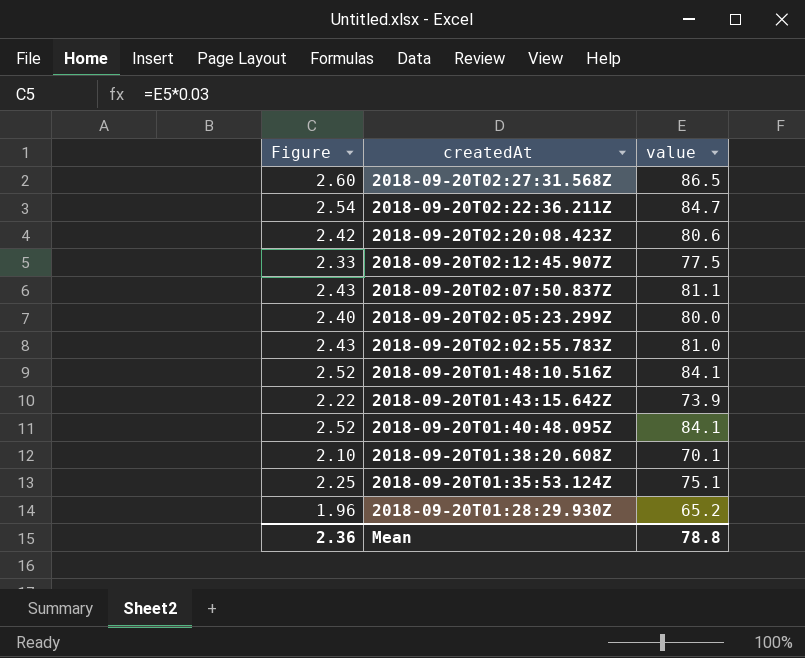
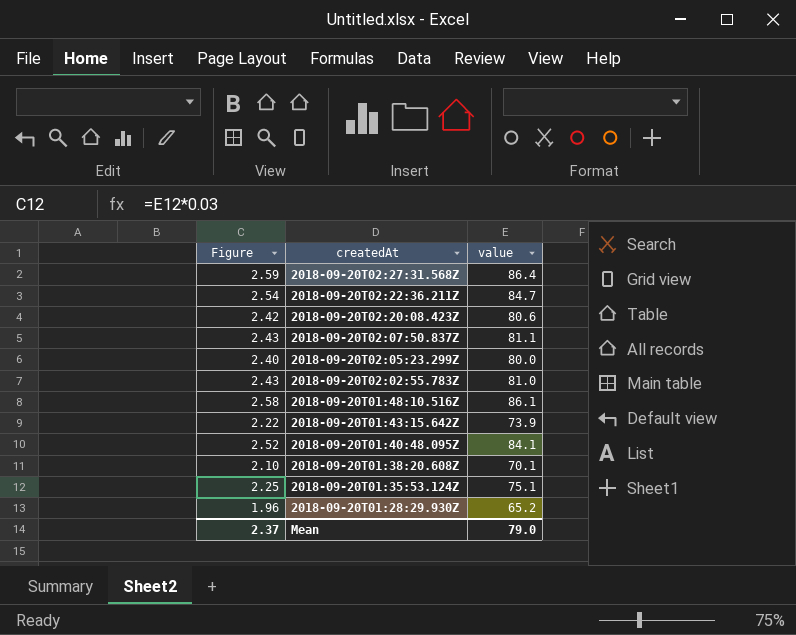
row 2018-09-20T02:12:45.907Z: 2.33 | 77.5 -> none
2018-09-20T02:27:31.568Z | Figure: 2.60 -> 2.59
2018-09-20T02:27:31.568Z | value: 86.5 -> 86.4
2018-09-20T01:48:10.516Z | Figure: 2.52 -> 2.58
2018-09-20T01:48:10.516Z | value: 84.1 -> 86.1
Mean | Figure: 2.36 -> 2.37
Mean | value: 78.8 -> 79.0

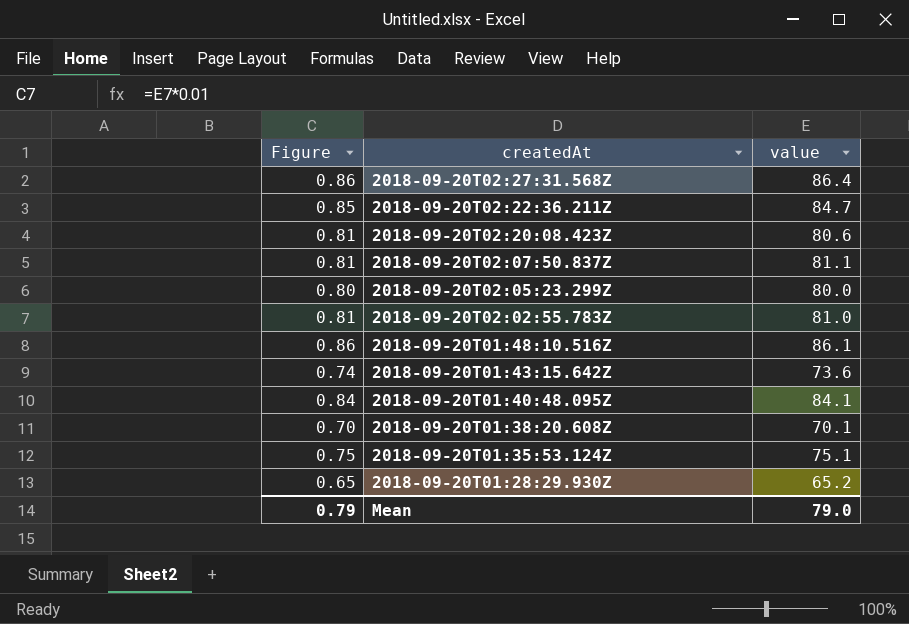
column Figure | formula: [value] * 0.03 -> [value] * 0.01
2018-09-20T01:43:15.642Z | value: 73.9 -> 73.6
Mean | Figure: 2.37 -> 0.79

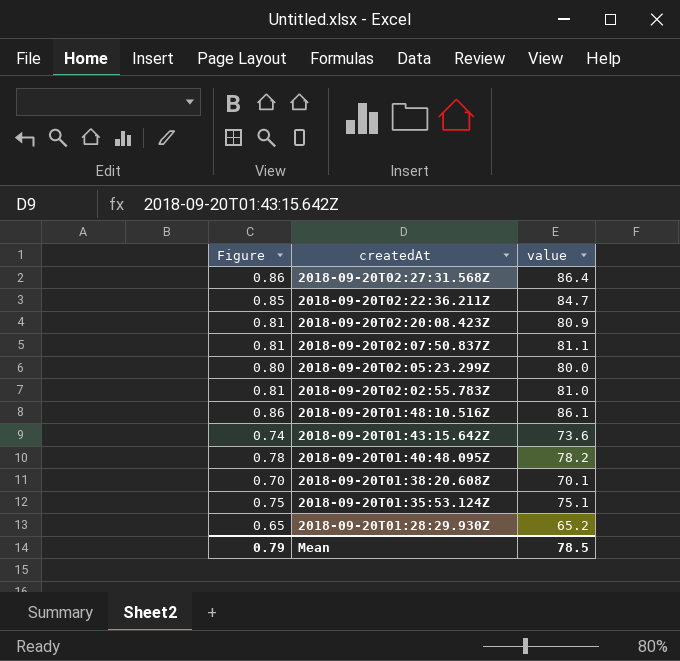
2018-09-20T02:20:08.423Z | value: 80.6 -> 80.9
2018-09-20T01:40:48.095Z | Figure: 0.84 -> 0.78
2018-09-20T01:40:48.095Z | value: 84.1 -> 78.2
Mean | value: 79.0 -> 78.5

